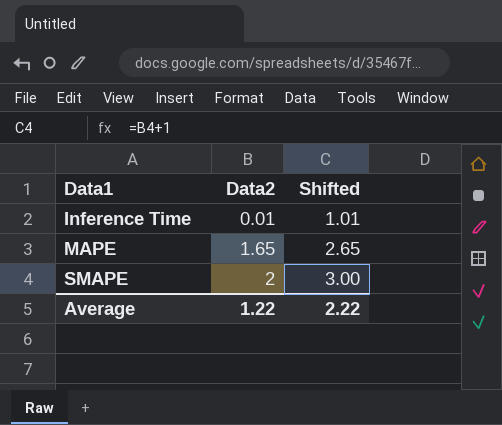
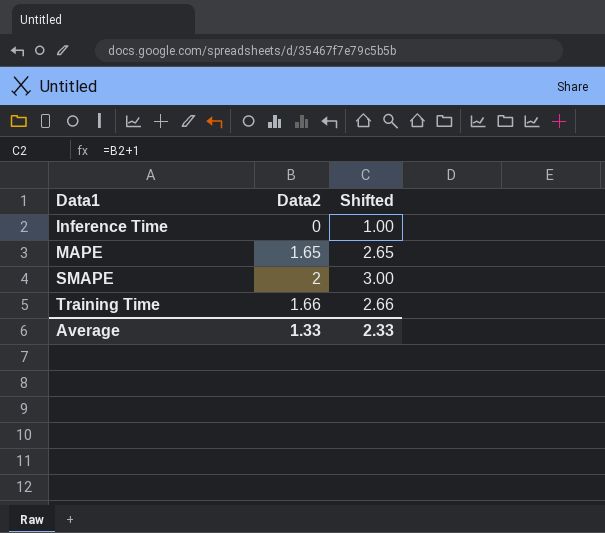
Inference Time | Data2: 0.01 -> 0
Inference Time | Shifted: 1.01 -> 1.00
row Training Time: none -> 1.66 | 2.66
Average | Data2: 1.22 -> 1.33
Average | Shifted: 2.22 -> 2.33

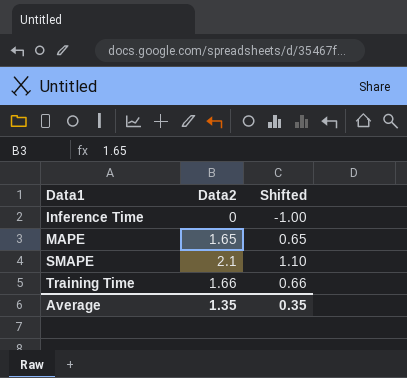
column Shifted | formula: [Data2] + 1 -> [Data2] - 1
SMAPE | Data2: 2 -> 2.1
Average | Data2: 1.33 -> 1.35
Average | Shifted: 2.33 -> 0.35

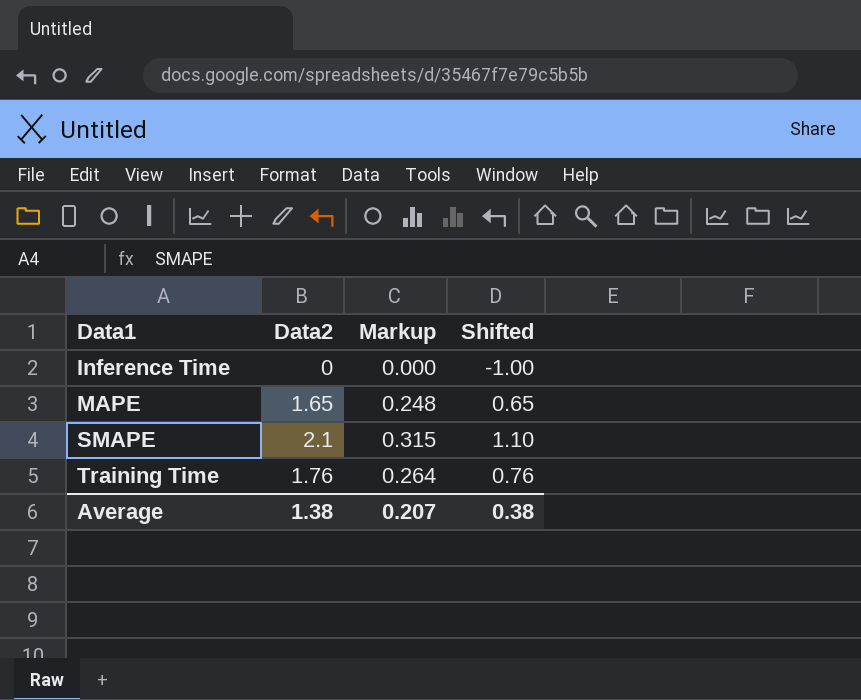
column Markup | formula: none -> [Data2] * 0.15
Training Time | Data2: 1.66 -> 1.76
Training Time | Shifted: 0.66 -> 0.76
Average | Data2: 1.35 -> 1.38
Average | Shifted: 0.35 -> 0.38

